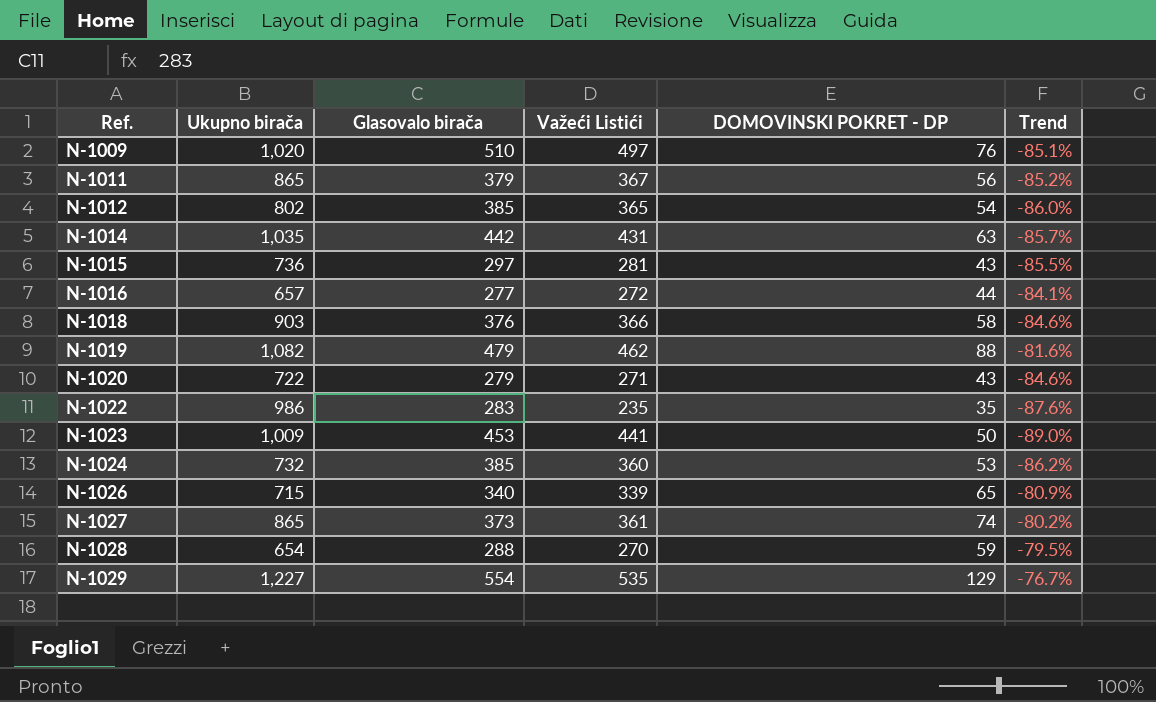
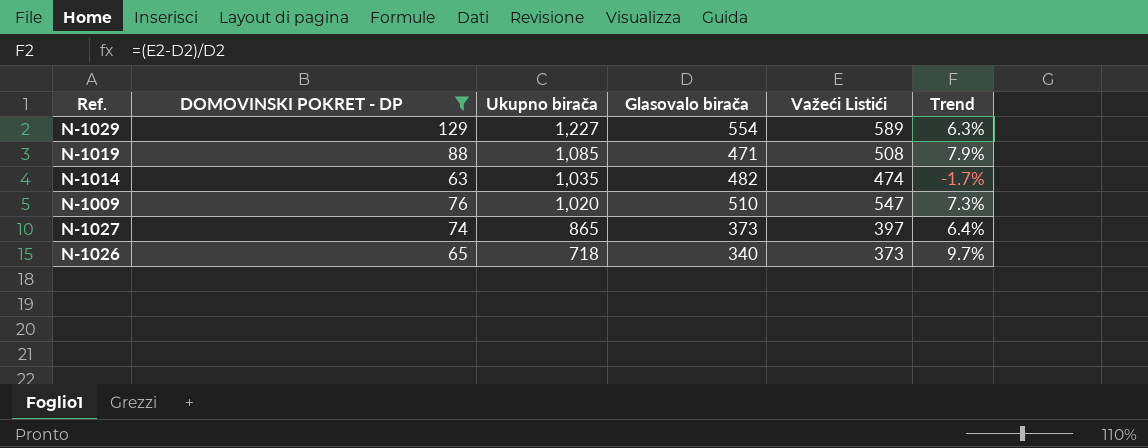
filter: none -> DOMOVINSKI POKRET - DP >= 63
row order: Ref. ascending -> Ukupno birača descending
column DOMOVINSKI POKRET - DP | position: 5 -> 2
column Trend | formula: ([DOMOVINSKI POKRET - DP] - [Glasovalo birača]) / [Glasovalo birača] -> ([Važeći Listići] - [Glasovalo birača]) / [Glasovalo birača]
N-1029 | Važeći Listići: 535 -> 589
N-1019 | Ukupno birača: 1,082 -> 1,085
N-1019 | Glasovalo birača: 479 -> 471
N-1019 | Važeći Listići: 462 -> 508
N-1014 | Glasovalo birača: 442 -> 482
N-1014 | Važeći Listići: 431 -> 474
N-1009 | Važeći Listići: 497 -> 547
N-1027 | Važeći Listići: 361 -> 397
N-1026 | Ukupno birača: 715 -> 718
N-1026 | Važeći Listići: 339 -> 373

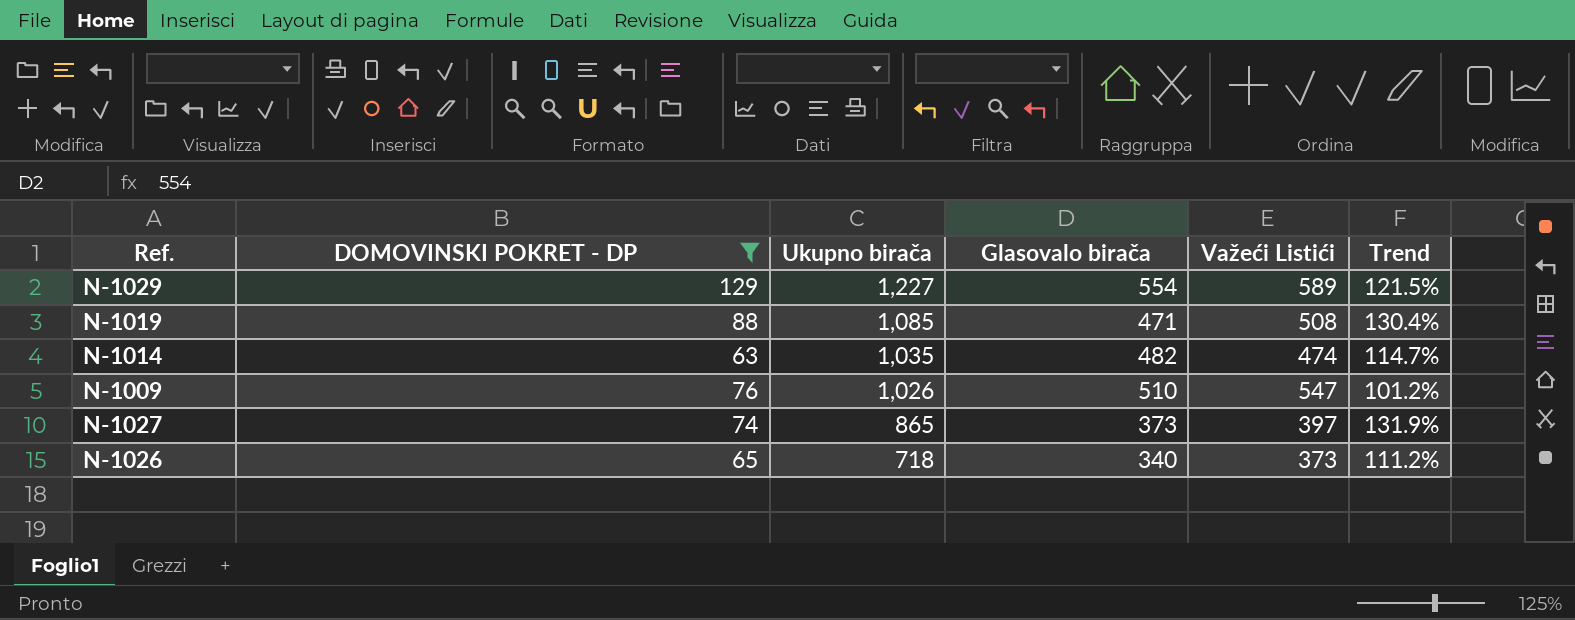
column Trend | formula: ([Važeći Listići] - [Glasovalo birača]) / [Glasovalo birača] -> ([Ukupno birača] - [Glasovalo birača]) / [Glasovalo birača]
N-1009 | Ukupno birača: 1,020 -> 1,026

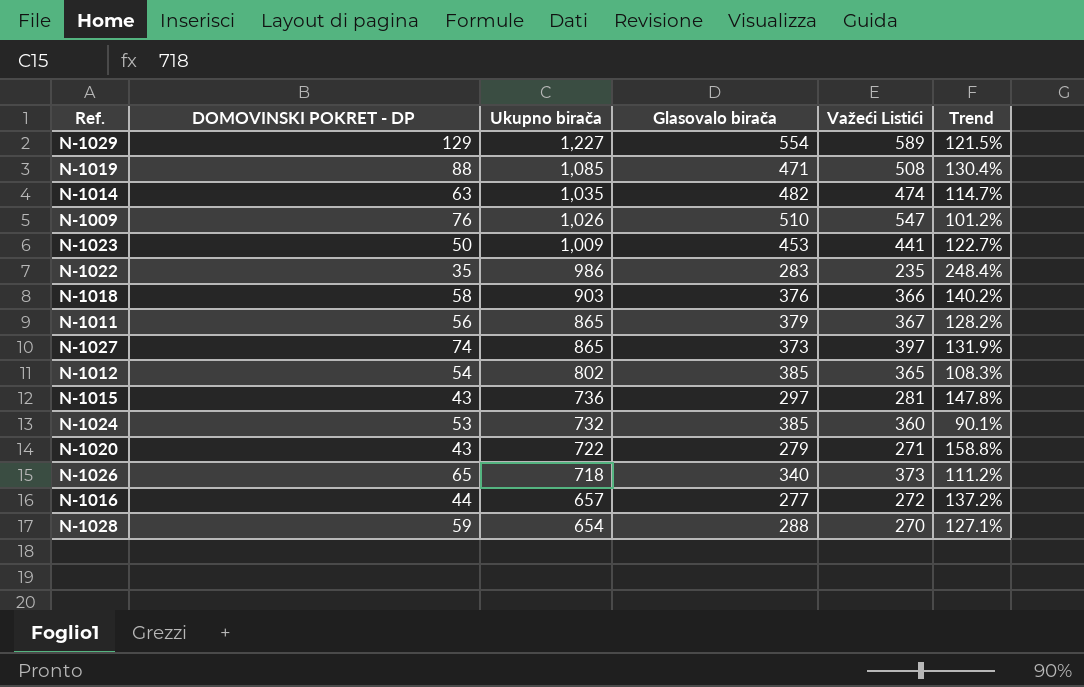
filter: DOMOVINSKI POKRET - DP >= 63 -> none

